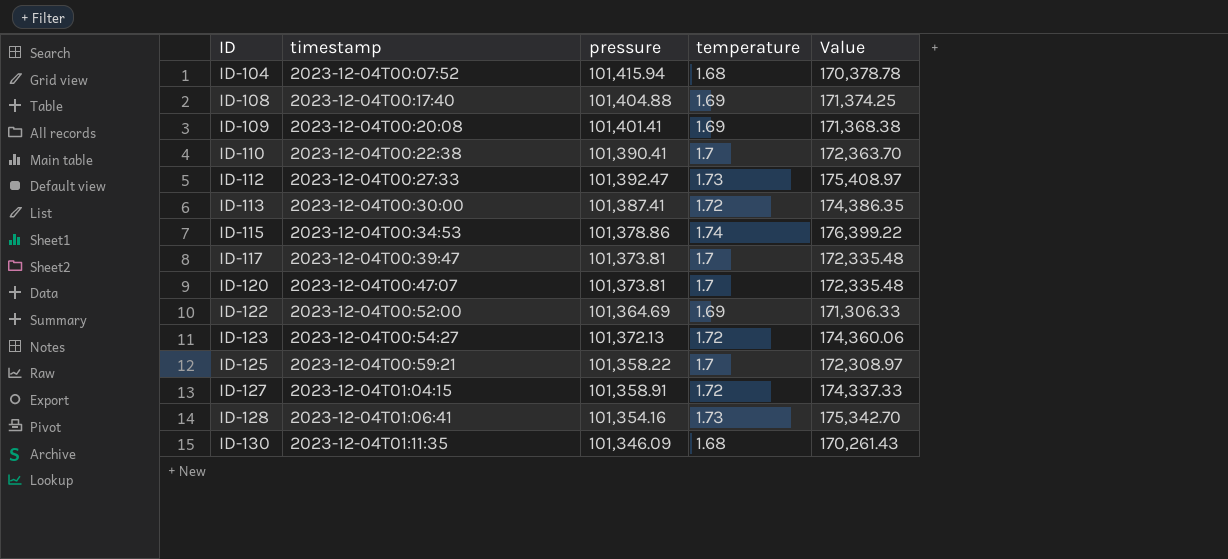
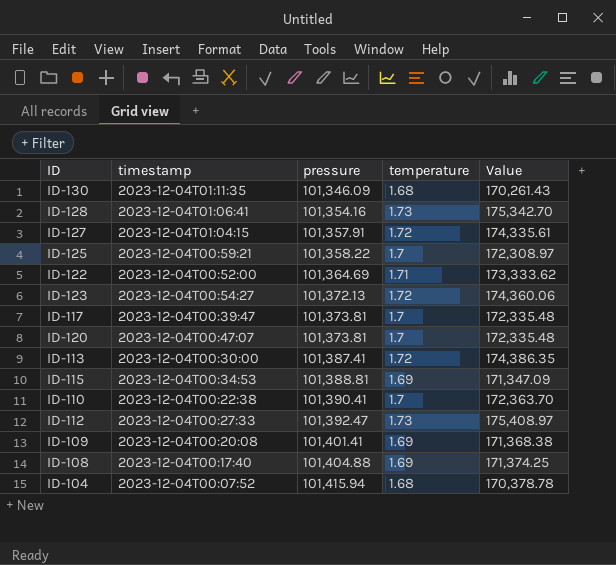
row order: ID ascending -> pressure ascending
ID-127 | pressure: 101,358.91 -> 101,357.91
ID-127 | Value: 174,337.33 -> 174,335.61
ID-122 | temperature: 1.69 -> 1.71
ID-122 | Value: 171,306.33 -> 173,333.62
ID-115 | pressure: 101,378.86 -> 101,388.81
ID-115 | temperature: 1.74 -> 1.69
ID-115 | Value: 176,399.22 -> 171,347.09

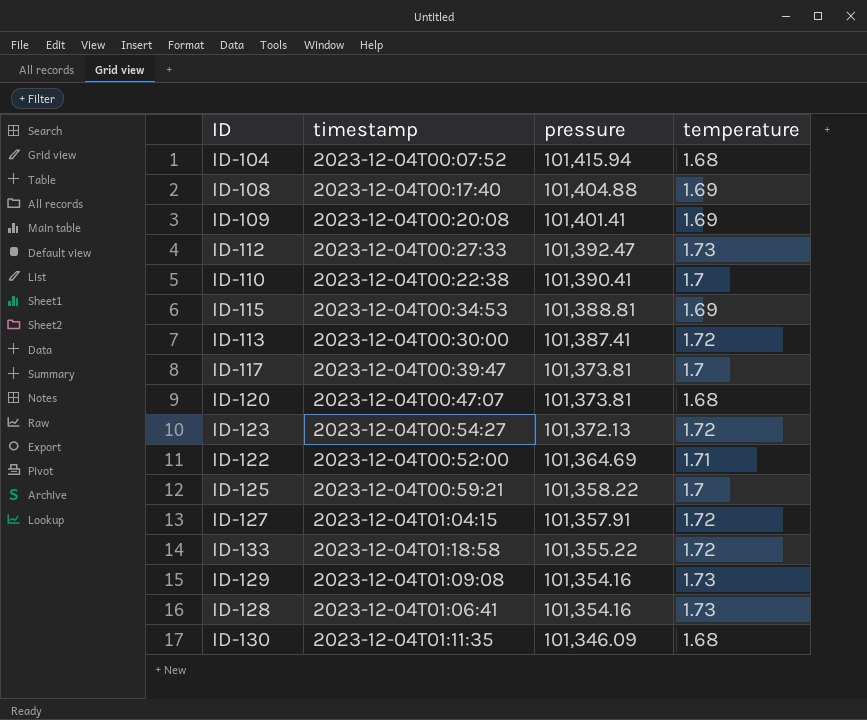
row order: pressure ascending -> pressure descending
column Value | formula: [pressure] * [temperature] -> none
ID-120 | temperature: 1.7 -> 1.68
row ID-133: none -> 2023-12-04T01:18:58 | 101,355.22 | 1.72
row ID-129: none -> 2023-12-04T01:09:08 | 101,354.16 | 1.73

